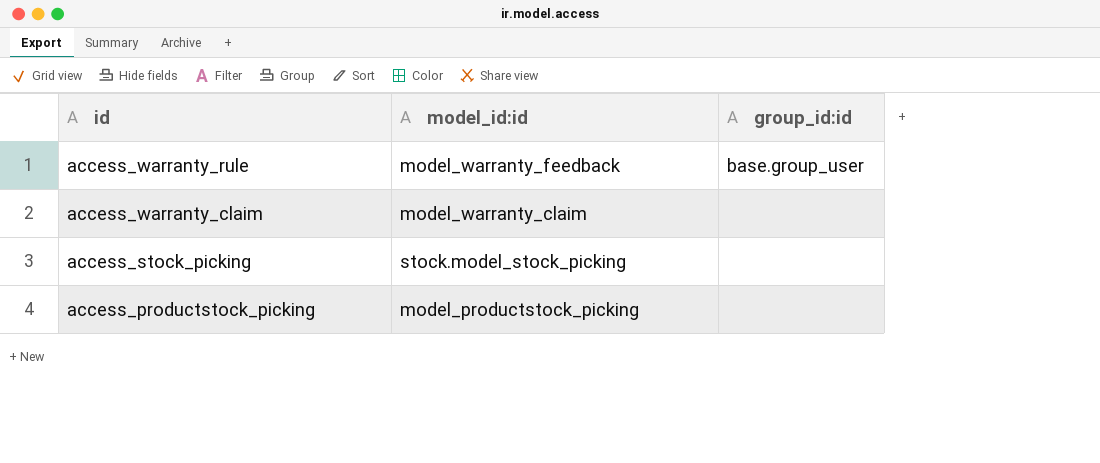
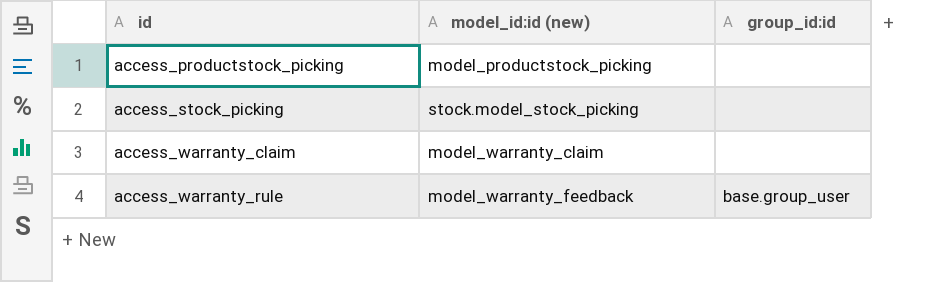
row order: id descending -> id ascending
column name: model_id:id -> model_id:id (new)

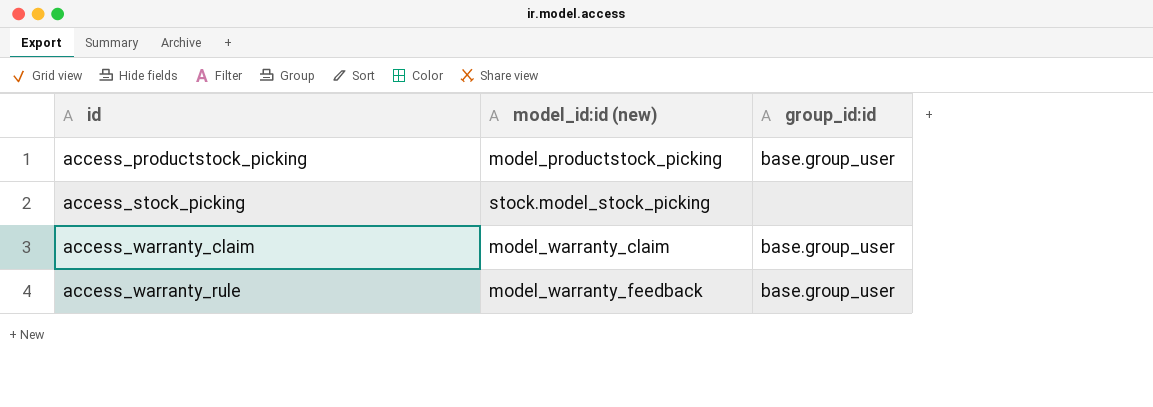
access_productstock_picking | group_id:id: none -> base.group_user
access_warranty_claim | group_id:id: none -> base.group_user

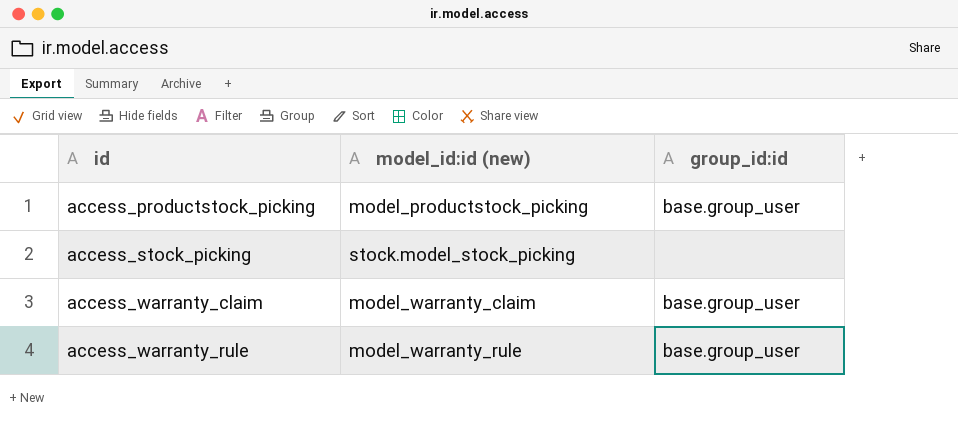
access_warranty_rule | model_id:id (new): model_warranty_feedback -> model_warranty_rule

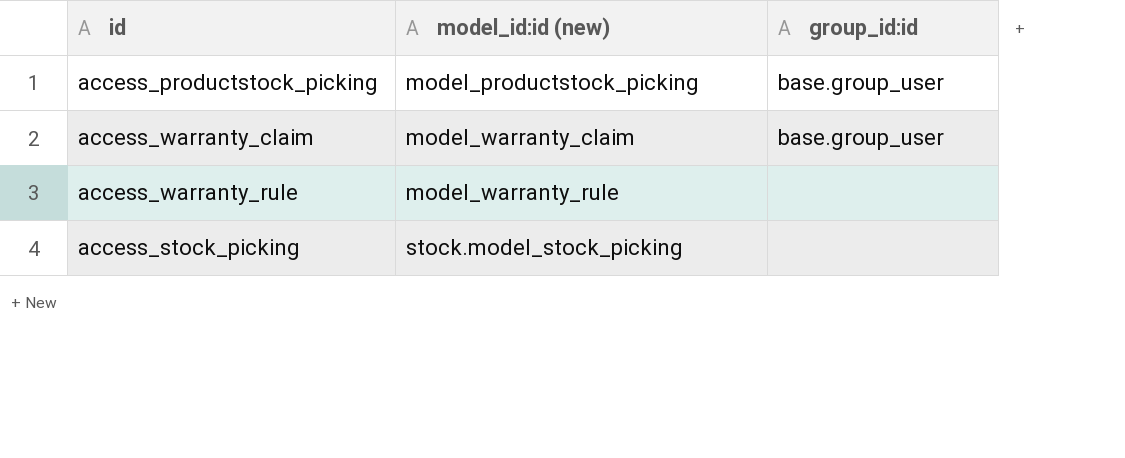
row order: id ascending -> model_id:id (new) ascending
access_warranty_rule | group_id:id: base.group_user -> none

